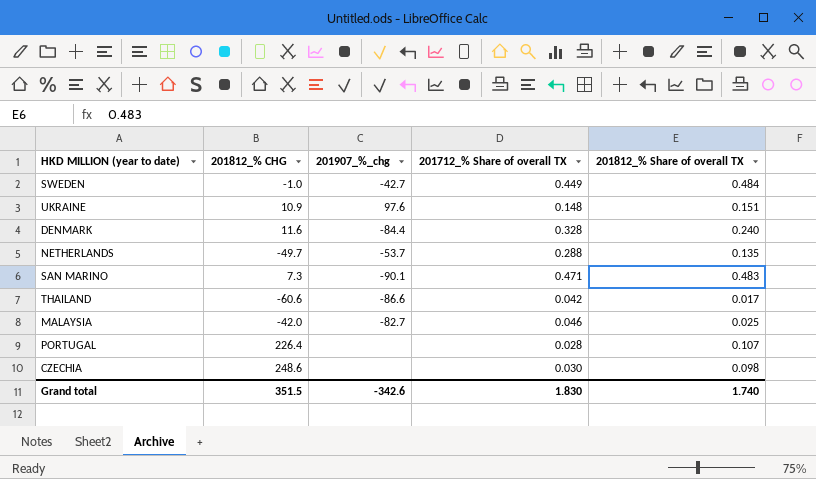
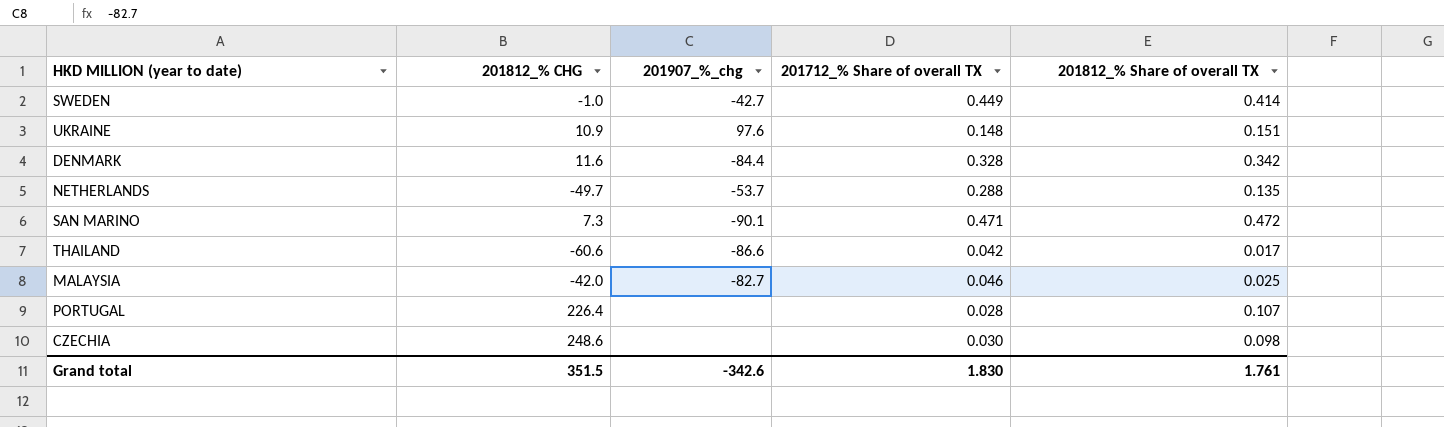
SWEDEN | 201812_% Share of overall TX: 0.484 -> 0.414
DENMARK | 201812_% Share of overall TX: 0.240 -> 0.342
SAN MARINO | 201812_% Share of overall TX: 0.483 -> 0.472
Grand total | 201812_% Share of overall TX: 1.740 -> 1.761

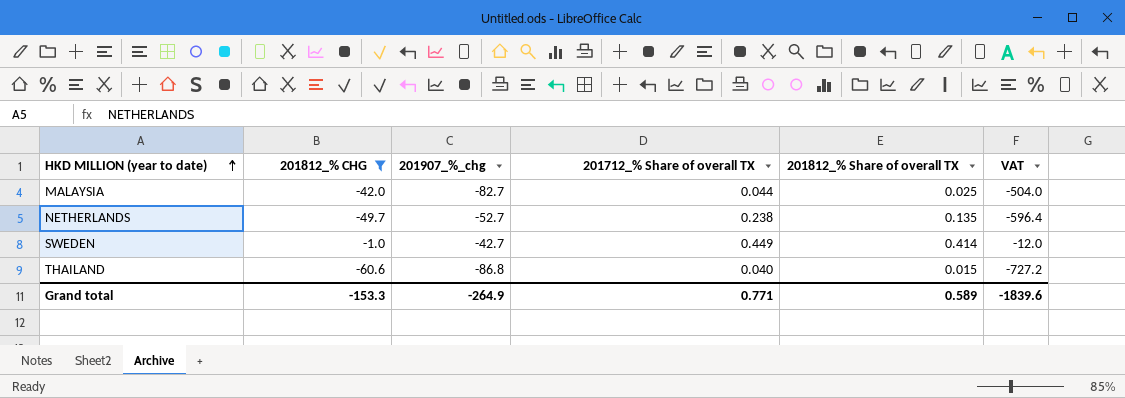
filter: none -> 201812_% CHG <= -1.0
row order: none -> HKD MILLION (year to date) ascending
column VAT | formula: none -> [201812_% CHG] * 12
MALAYSIA | 201712_% Share of overall TX: 0.046 -> 0.044
NETHERLANDS | 201907_%_chg: -53.7 -> -52.7
NETHERLANDS | 201712_% Share of overall TX: 0.288 -> 0.238
THAILAND | 201907_%_chg: -86.6 -> -86.8
THAILAND | 201712_% Share of overall TX: 0.042 -> 0.040
THAILAND | 201812_% Share of overall TX: 0.017 -> 0.015
Grand total | 201812_% CHG: 351.5 -> -153.3
Grand total | 201907_%_chg: -342.6 -> -264.9
Grand total | 201712_% Share of overall TX: 1.830 -> 0.771
Grand total | 201812_% Share of overall TX: 1.761 -> 0.589

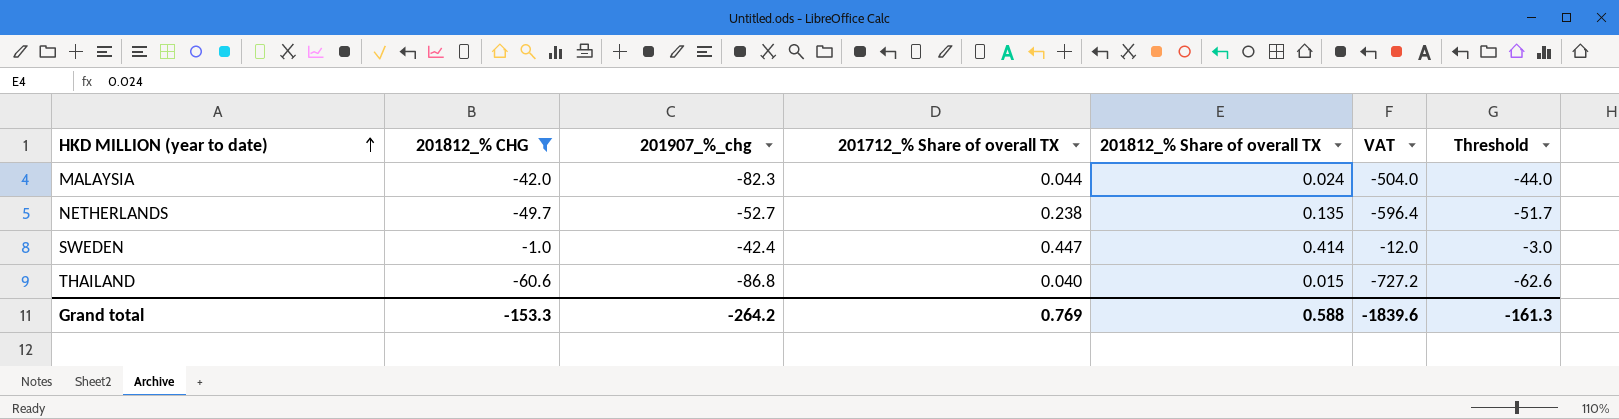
column Threshold | formula: none -> [201812_% CHG] - 2
MALAYSIA | 201907_%_chg: -82.7 -> -82.3
MALAYSIA | 201812_% Share of overall TX: 0.025 -> 0.024
SWEDEN | 201907_%_chg: -42.7 -> -42.4
SWEDEN | 201712_% Share of overall TX: 0.449 -> 0.447
Grand total | 201907_%_chg: -264.9 -> -264.2
Grand total | 201712_% Share of overall TX: 0.771 -> 0.769
Grand total | 201812_% Share of overall TX: 0.589 -> 0.588

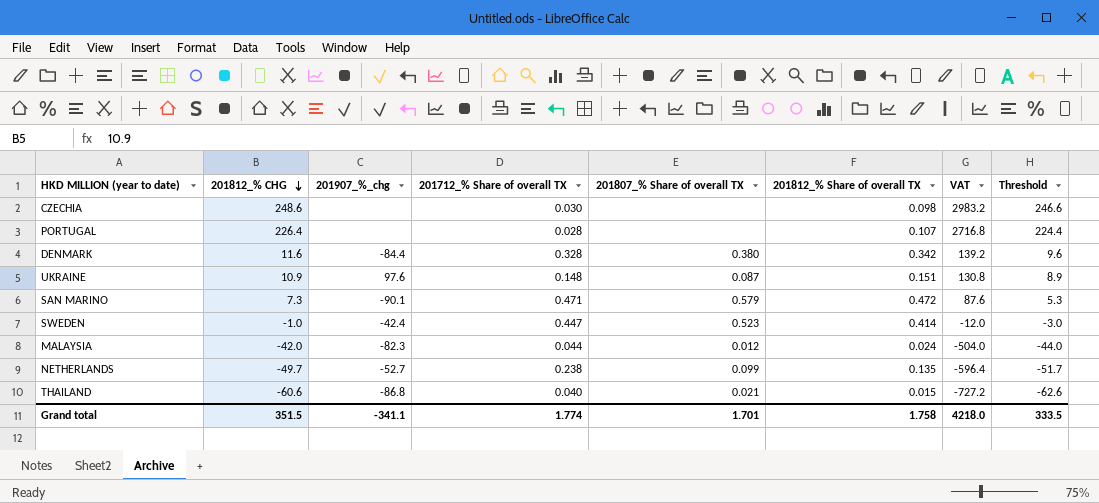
filter: 201812_% CHG <= -1.0 -> none
row order: HKD MILLION (year to date) ascending -> 201812_% CHG descending
column 201807_% Share of overall TX | position: none -> 5
Grand total | 201812_% CHG: -153.3 -> 351.5
Grand total | 201907_%_chg: -264.2 -> -341.1
Grand total | 201712_% Share of overall TX: 0.769 -> 1.774
Grand total | 201812_% Share of overall TX: 0.588 -> 1.758
Grand total | VAT: -1839.6 -> 4218.0
Grand total | Threshold: -161.3 -> 333.5

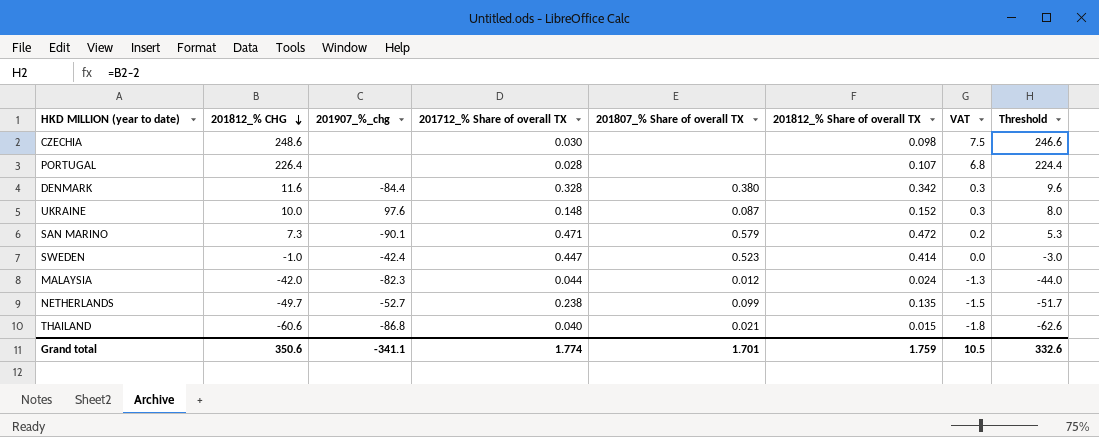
column VAT | formula: [201812_% CHG] * 12 -> [201812_% CHG] * 0.03
UKRAINE | 201812_% CHG: 10.9 -> 10.0
UKRAINE | 201812_% Share of overall TX: 0.151 -> 0.152
UKRAINE | Threshold: 8.9 -> 8.0
Grand total | 201812_% CHG: 351.5 -> 350.6
Grand total | 201812_% Share of overall TX: 1.758 -> 1.759
Grand total | VAT: 4218.0 -> 10.5
Grand total | Threshold: 333.5 -> 332.6

